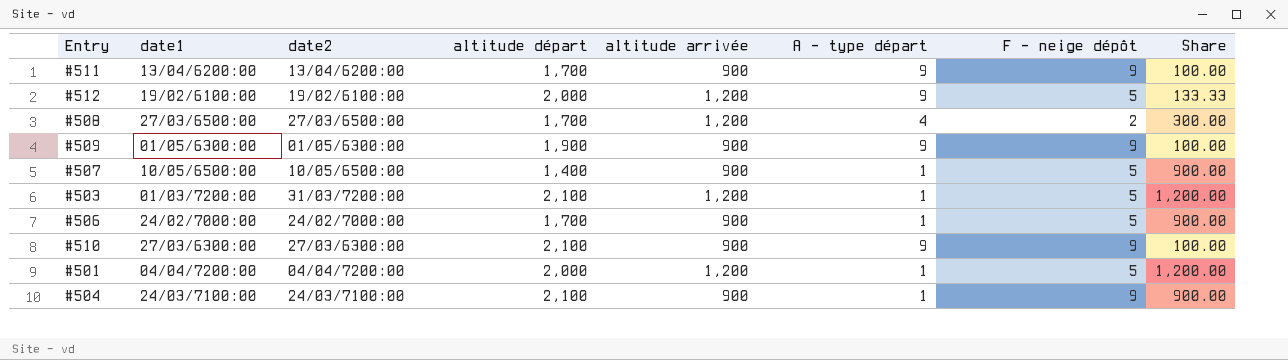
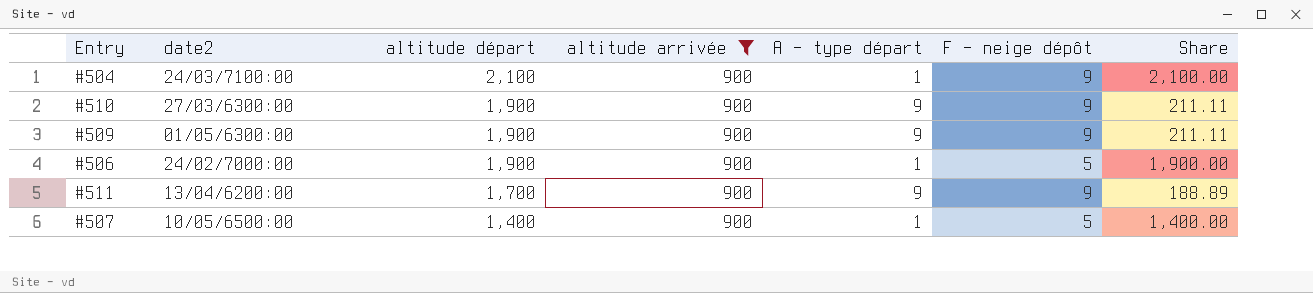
filter: none -> altitude arrivée = 900
row order: none -> altitude départ descending
column date1 | position: 2 -> none
column Share | formula: [altitude arrivée] / [A - type départ] -> [altitude départ] / [A - type départ]
#510 | altitude départ: 2,100 -> 1,900
#506 | altitude départ: 1,700 -> 1,900

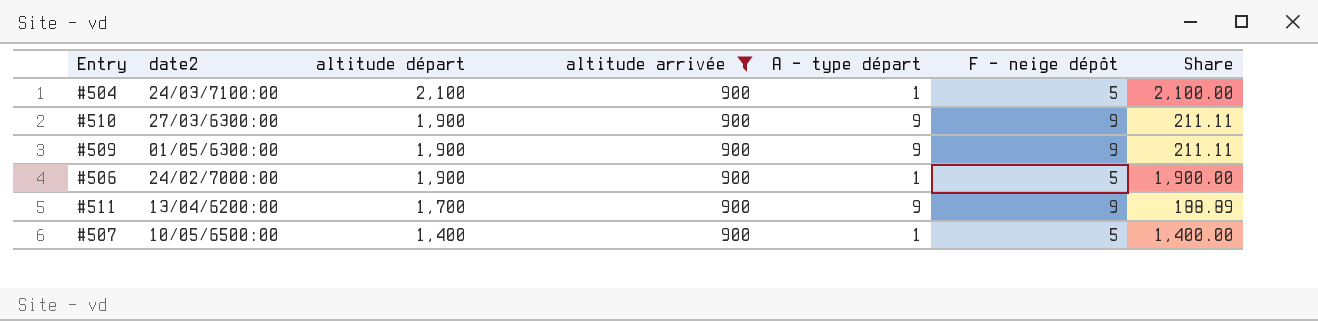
#504 | F - neige dépôt: 9 -> 5

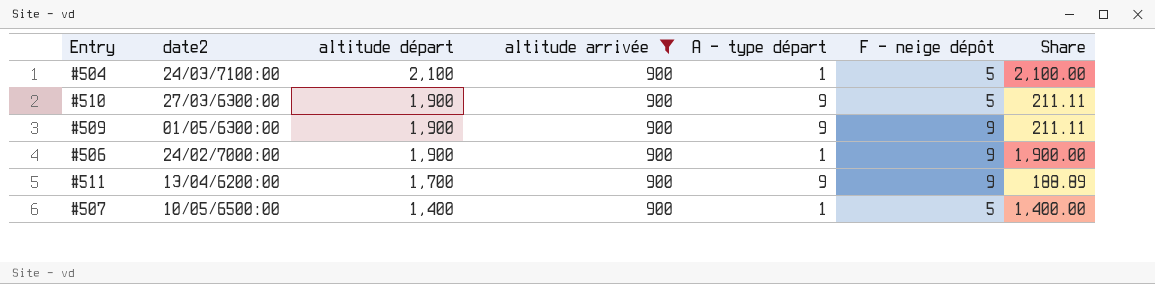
#510 | F - neige dépôt: 9 -> 5
#506 | F - neige dépôt: 5 -> 9

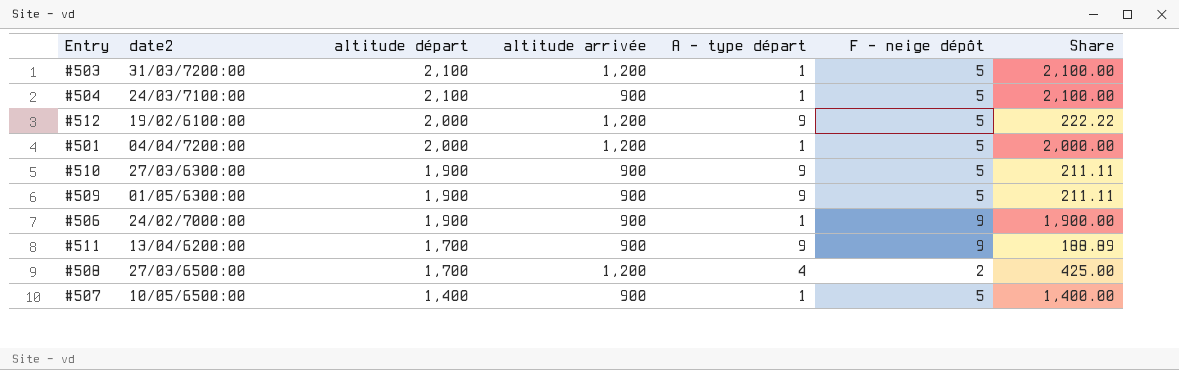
filter: altitude arrivée = 900 -> none
#509 | F - neige dépôt: 9 -> 5

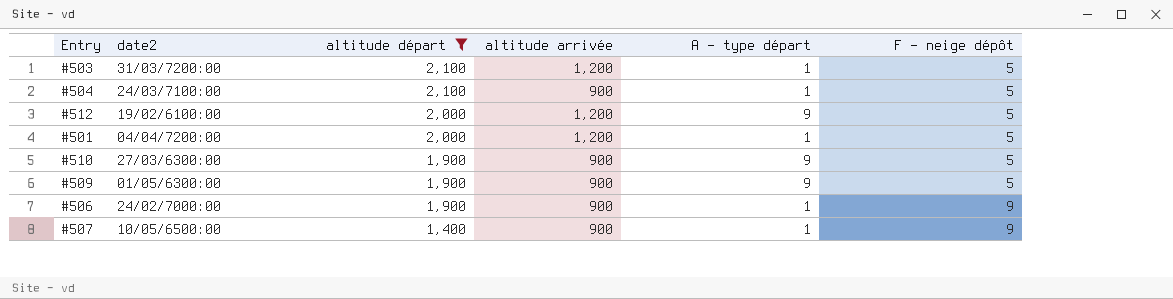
filter: none -> altitude départ != 1,700
column Share | formula: [altitude départ] / [A - type départ] -> none
#507 | F - neige dépôt: 5 -> 9

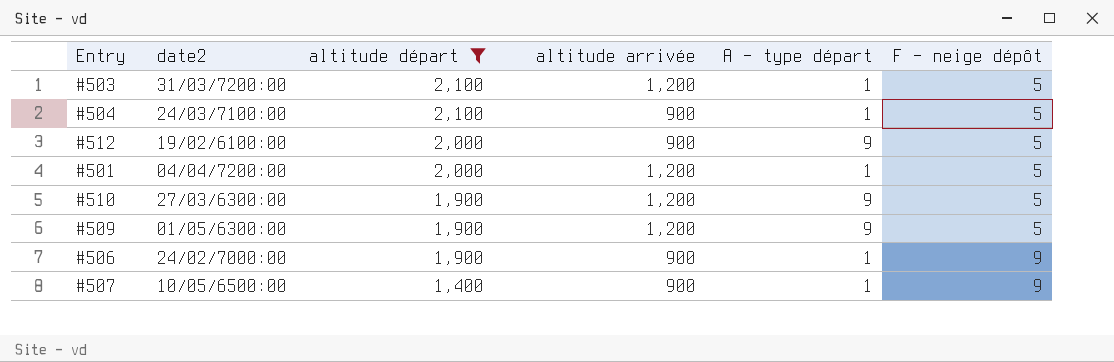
#512 | altitude arrivée: 1,200 -> 900
#510 | altitude arrivée: 900 -> 1,200
#509 | altitude arrivée: 900 -> 1,200

